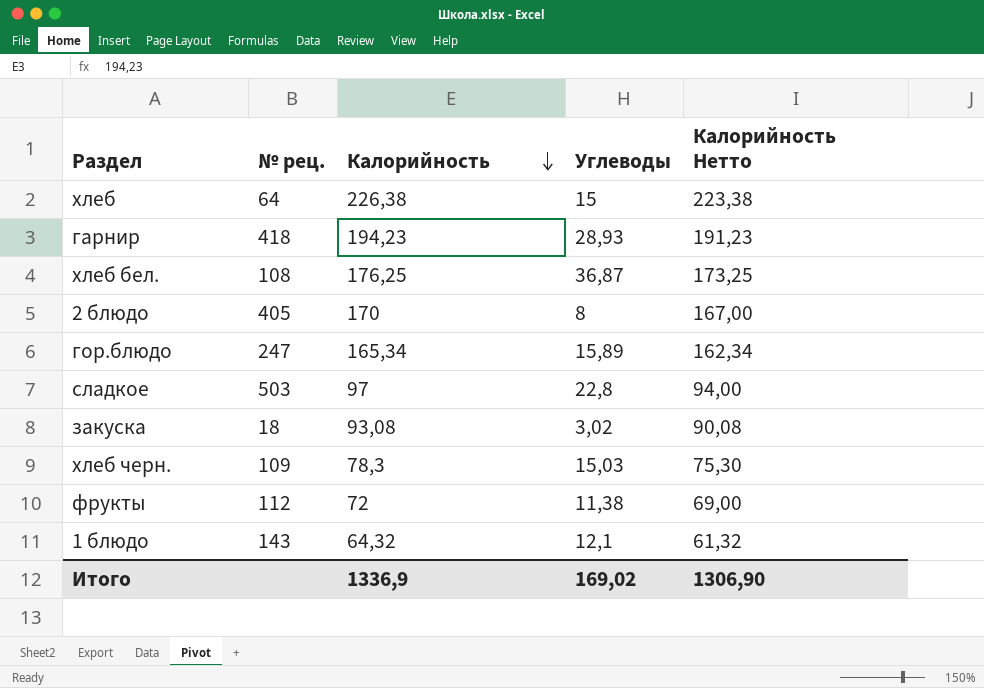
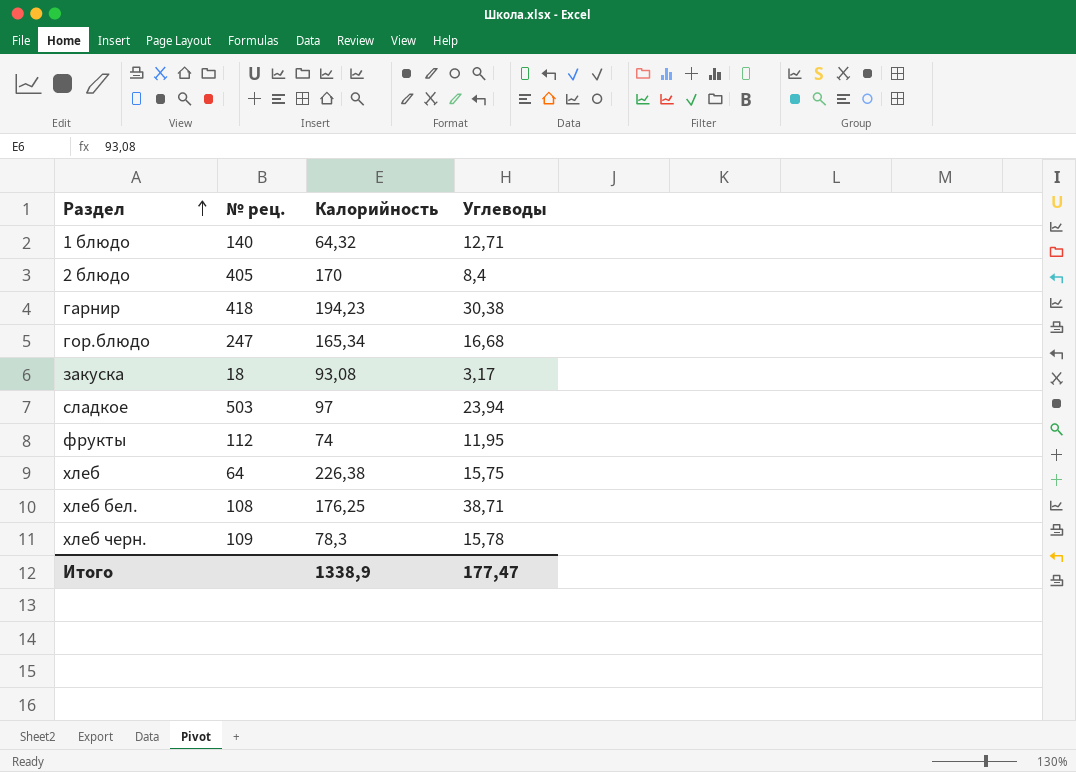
row order: Калорийность descending -> Раздел ascending
column Калорийность Нетто | formula: [Калорийность] - 3 -> none
1 блюдо | № рец.: 143 -> 140
1 блюдо | Углеводы: 12,1 -> 12,71
2 блюдо | Углеводы: 8 -> 8,4
гарнир | Углеводы: 28,93 -> 30,38
гор.блюдо | Углеводы: 15,89 -> 16,68
закуска | Углеводы: 3,02 -> 3,17
сладкое | Углеводы: 22,8 -> 23,94
фрукты | Калорийность: 72 -> 74
фрукты | Углеводы: 11,38 -> 11,95
хлеб | Углеводы: 15 -> 15,75
хлеб бел. | Углеводы: 36,87 -> 38,71
хлеб черн. | Углеводы: 15,03 -> 15,78
Итого | Калорийность: 1336,9 -> 1338,9
Итого | Углеводы: 169,02 -> 177,47

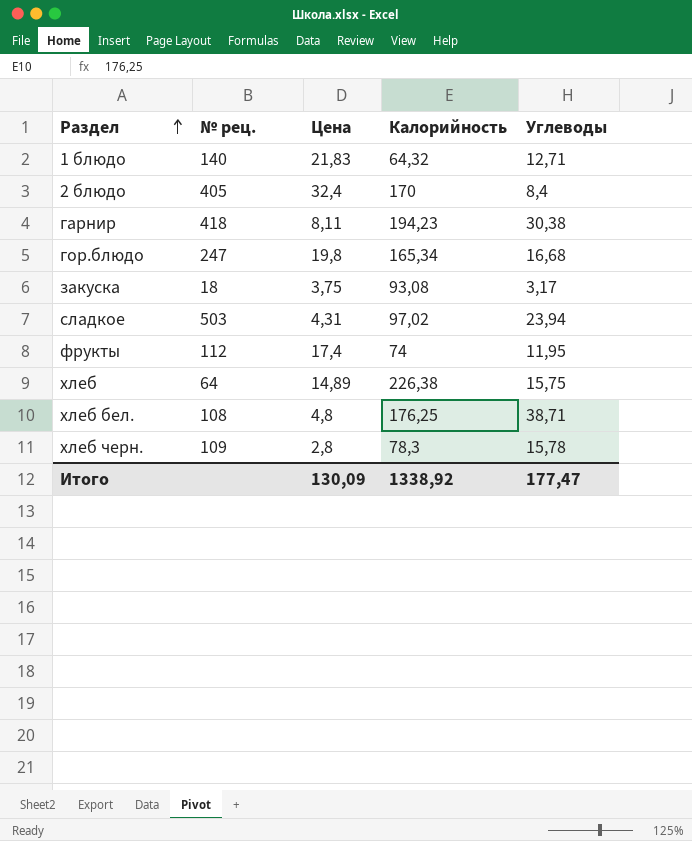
column Цена | position: none -> 3
сладкое | Калорийность: 97 -> 97,02
Итого | Калорийность: 1338,9 -> 1338,92

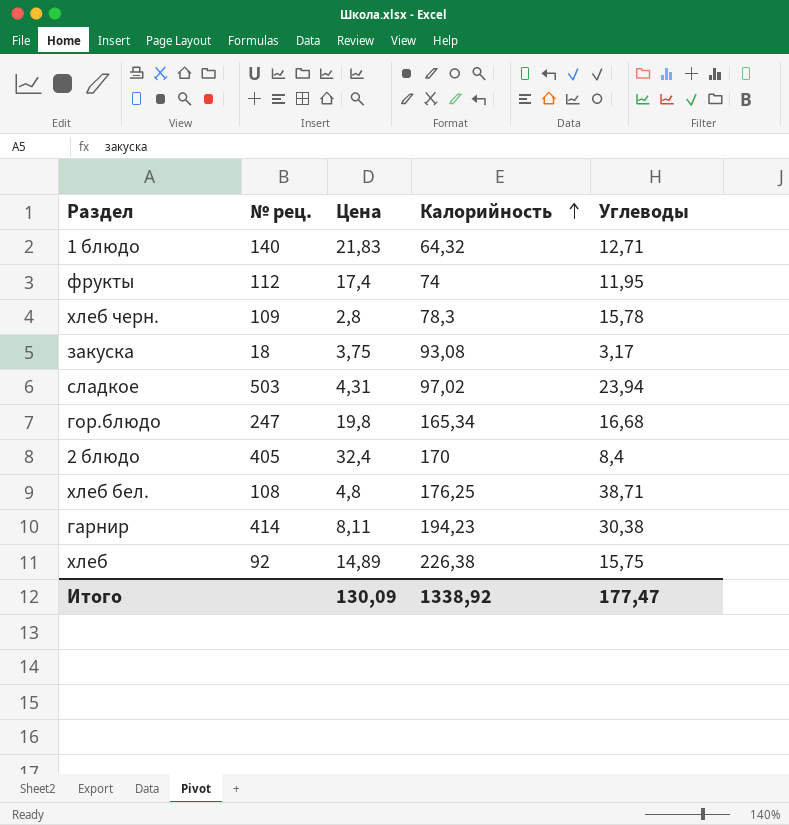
row order: Раздел ascending -> Калорийность ascending
гарнир | № рец.: 418 -> 414
хлеб | № рец.: 64 -> 92

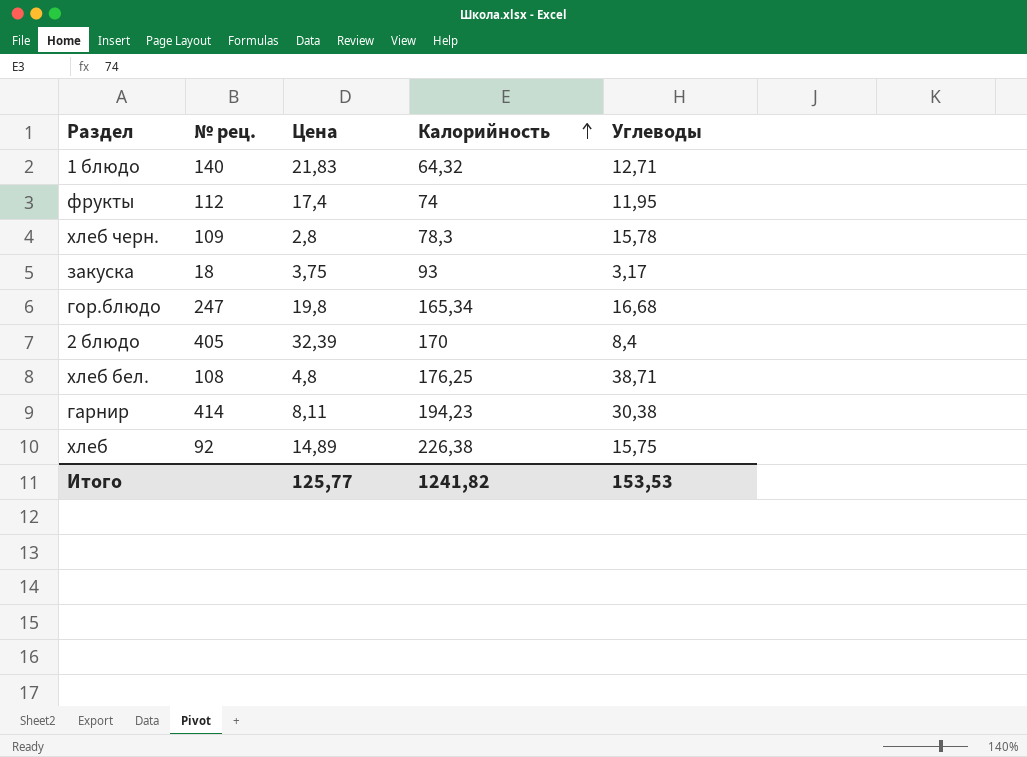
row сладкое: 503 | 4,31 | 97,02 | 23,94 -> none
закуска | Калорийность: 93,08 -> 93
2 блюдо | Цена: 32,4 -> 32,39
Итого | Цена: 130,09 -> 125,77
Итого | Калорийность: 1338,92 -> 1241,82
Итого | Углеводы: 177,47 -> 153,53

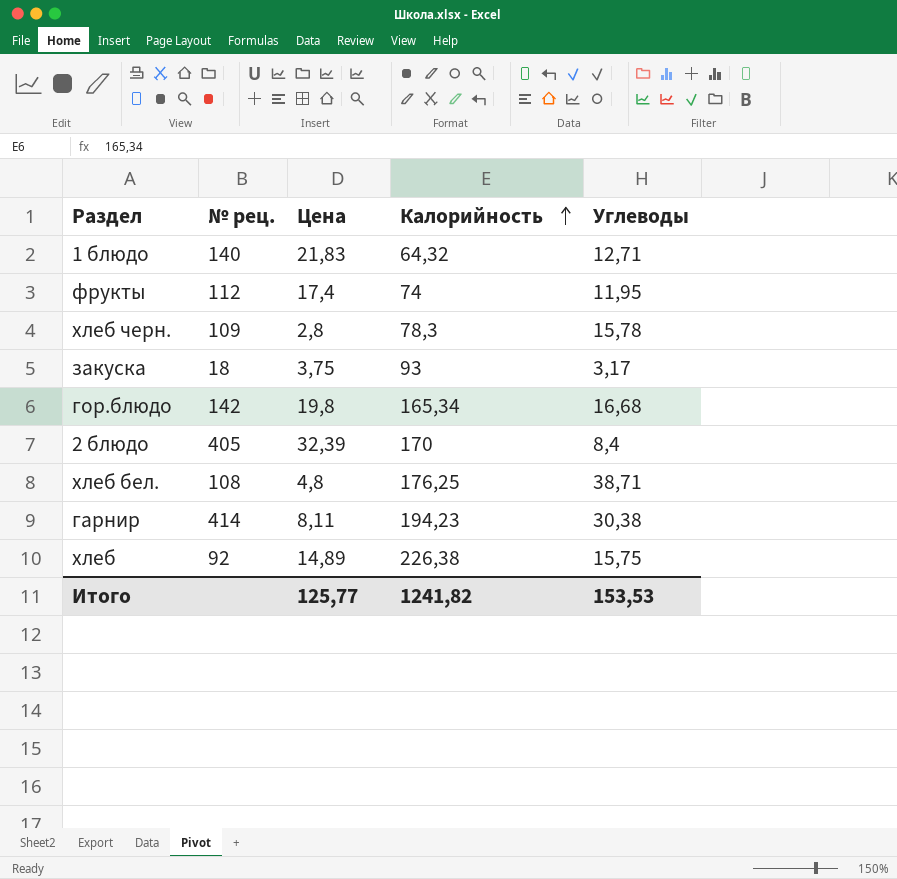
гор.блюдо | № рец.: 247 -> 142

